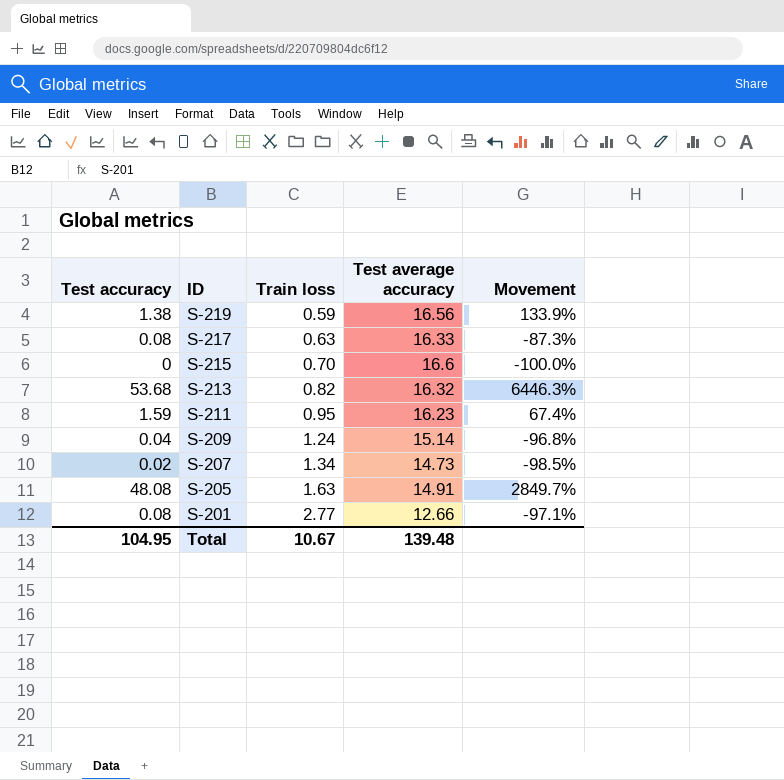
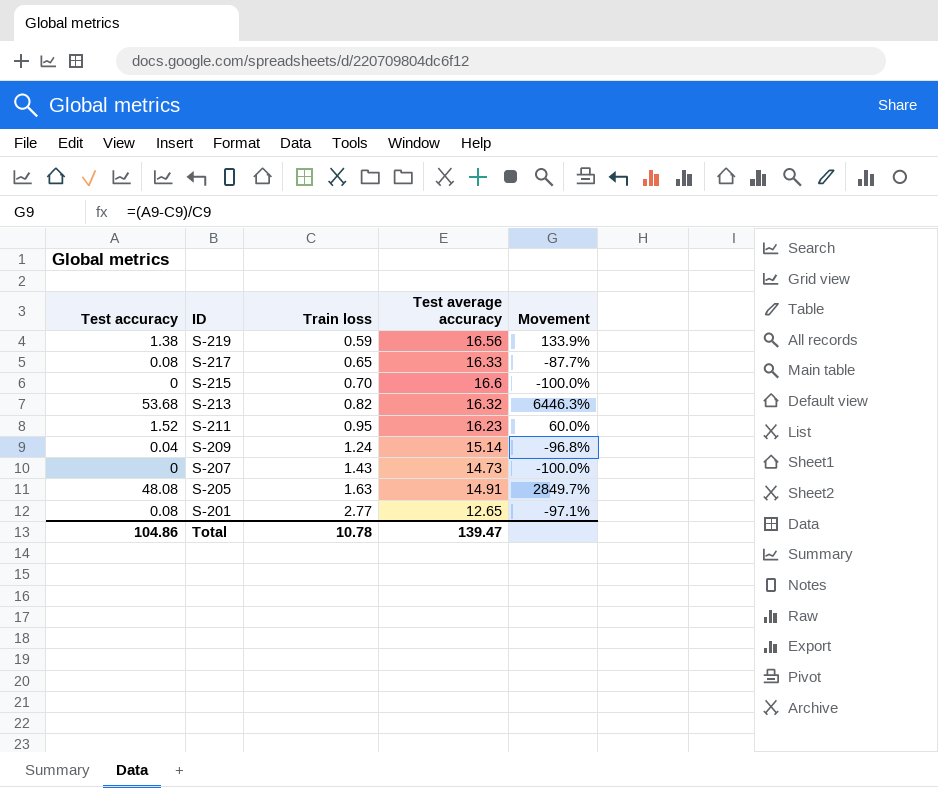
S-217 | Train loss: 0.63 -> 0.65
S-217 | Movement: -87.3% -> -87.7%
S-211 | Test accuracy: 1.59 -> 1.52
S-211 | Movement: 67.4% -> 60.0%
S-207 | Test accuracy: 0.02 -> 0
S-207 | Train loss: 1.34 -> 1.43
S-207 | Movement: -98.5% -> -100.0%
S-201 | Test average accuracy: 12.66 -> 12.65
Total | Test accuracy: 104.95 -> 104.86
Total | Train loss: 10.67 -> 10.78
Total | Test average accuracy: 139.48 -> 139.47

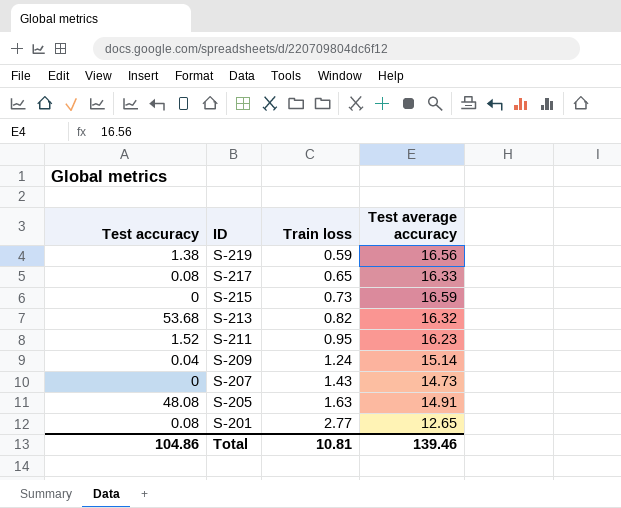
column Movement | formula: ([Test accuracy] - [Train loss]) / [Train loss] -> none
S-215 | Train loss: 0.70 -> 0.73
S-215 | Test average accuracy: 16.6 -> 16.59
Total | Train loss: 10.78 -> 10.81
Total | Test average accuracy: 139.47 -> 139.46

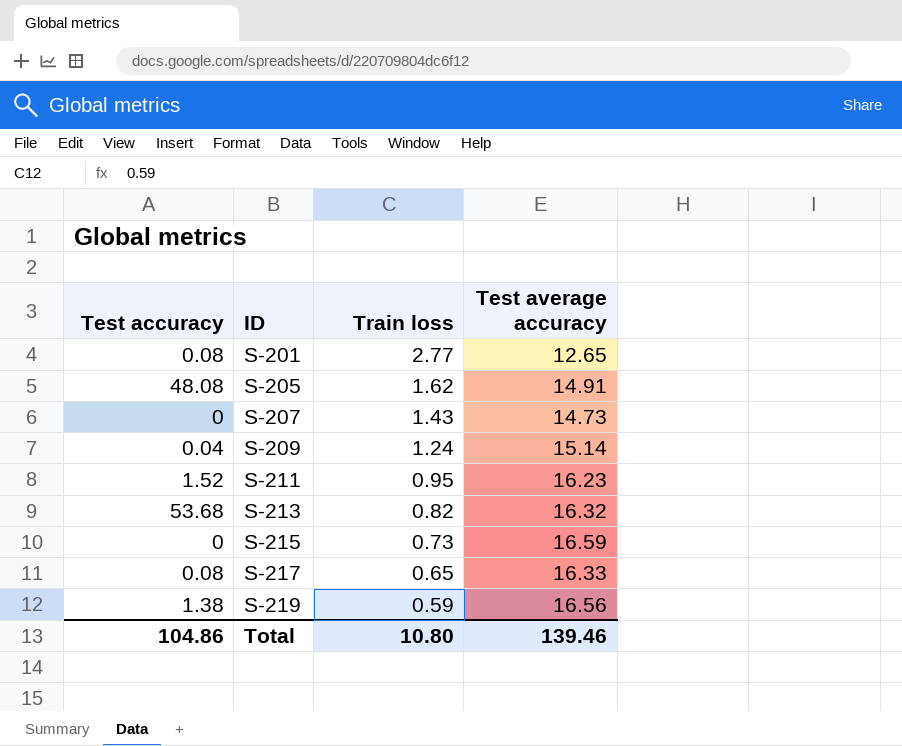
row order: ID descending -> ID ascending
S-205 | Train loss: 1.63 -> 1.62
Total | Train loss: 10.81 -> 10.80

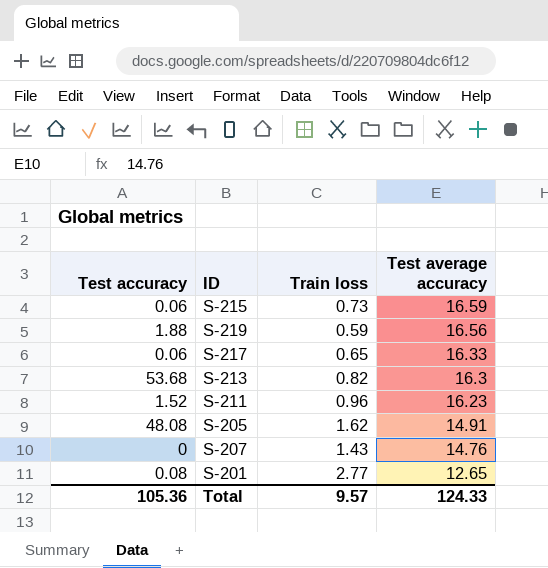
row order: ID ascending -> Test average accuracy descending
row S-209: 0.04 | 1.24 | 15.14 -> none
S-215 | Test accuracy: 0 -> 0.06
S-219 | Test accuracy: 1.38 -> 1.88
S-217 | Test accuracy: 0.08 -> 0.06
S-213 | Test average accuracy: 16.32 -> 16.3
S-211 | Train loss: 0.95 -> 0.96
S-207 | Test average accuracy: 14.73 -> 14.76
Total | Test accuracy: 104.86 -> 105.36
Total | Train loss: 10.80 -> 9.57
Total | Test average accuracy: 139.46 -> 124.33

